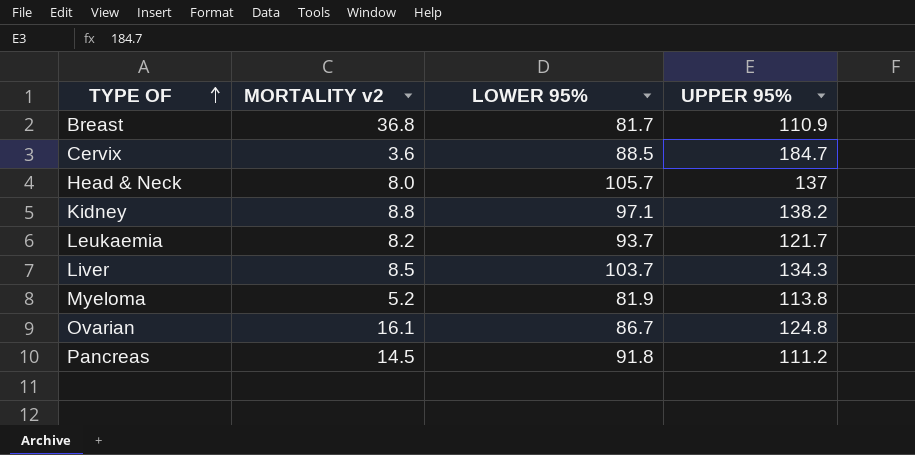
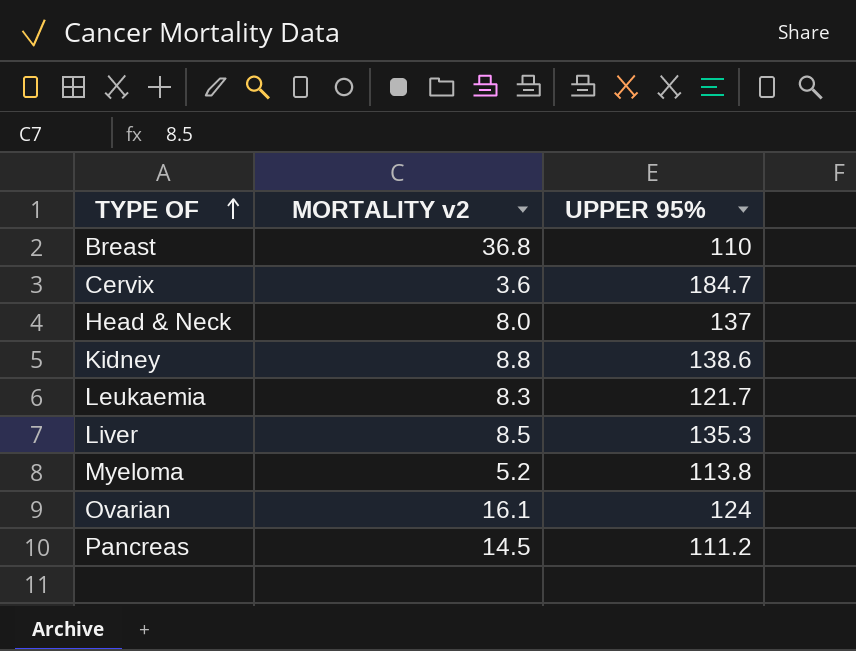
column LOWER 95% | position: 3 -> none
Breast | UPPER 95%: 110.9 -> 110
Kidney | UPPER 95%: 138.2 -> 138.6
Leukaemia | MORTALITY v2: 8.2 -> 8.3
Liver | UPPER 95%: 134.3 -> 135.3
Ovarian | UPPER 95%: 124.8 -> 124

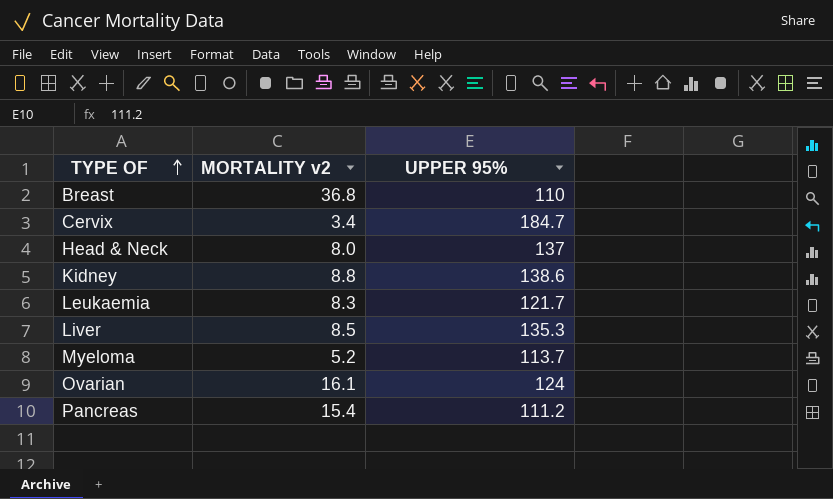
Cervix | MORTALITY v2: 3.6 -> 3.4
Myeloma | UPPER 95%: 113.8 -> 113.7
Pancreas | MORTALITY v2: 14.5 -> 15.4

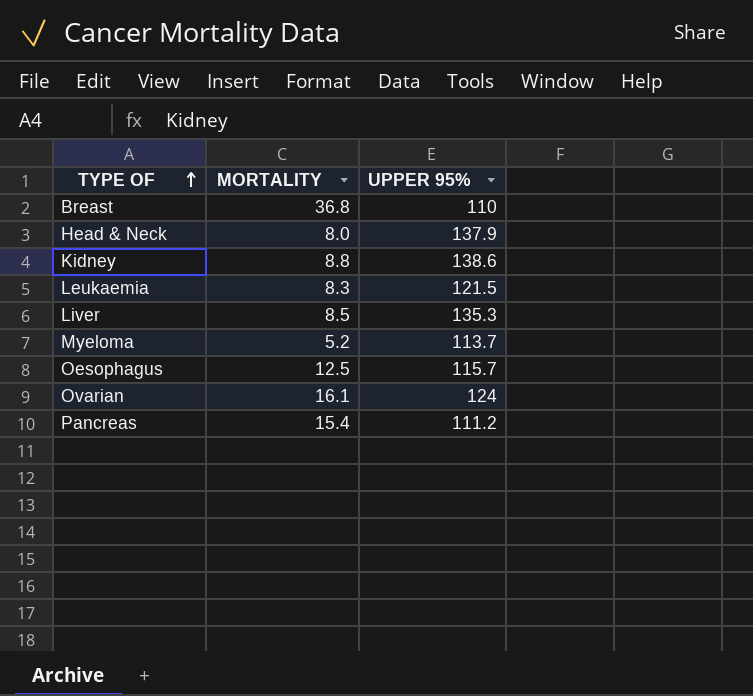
column name: MORTALITY v2 -> MORTALITY
row Cervix: 3.4 | 184.7 -> none
Head & Neck | UPPER 95%: 137 -> 137.9
Leukaemia | UPPER 95%: 121.7 -> 121.5
row Oesophagus: none -> 12.5 | 115.7

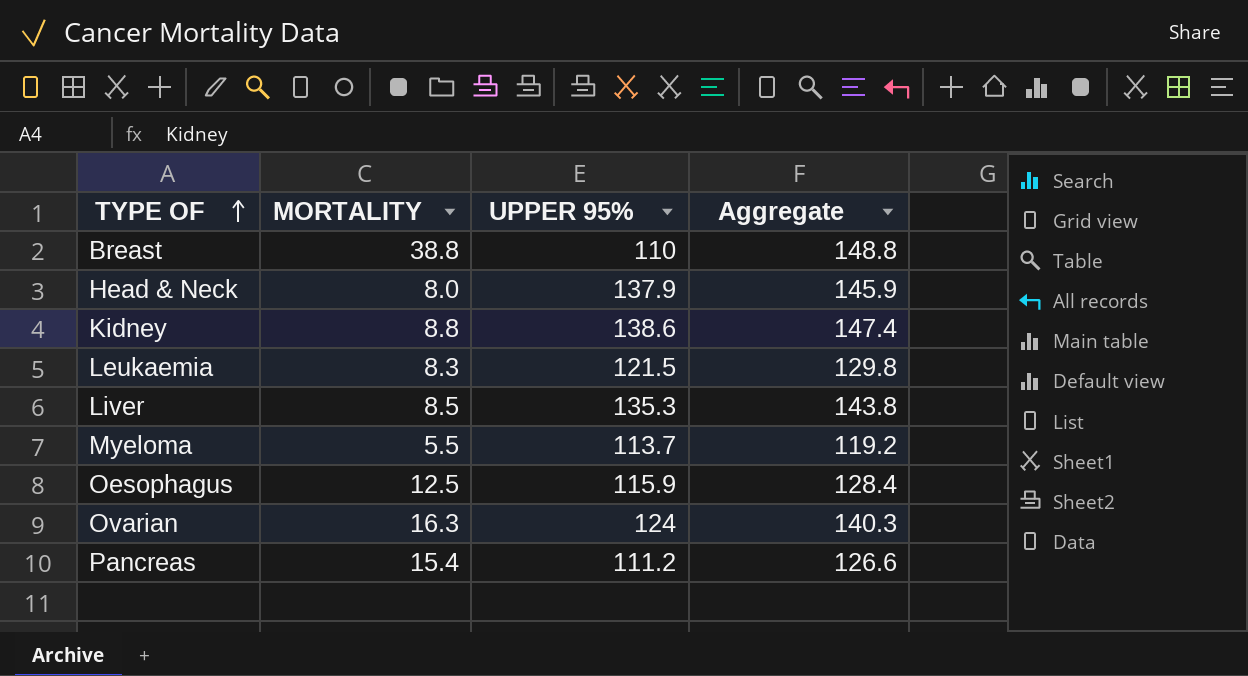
column Aggregate | formula: none -> [MORTALITY] + [UPPER 95%]
Breast | MORTALITY: 36.8 -> 38.8
Myeloma | MORTALITY: 5.2 -> 5.5
Oesophagus | UPPER 95%: 115.7 -> 115.9
Ovarian | MORTALITY: 16.1 -> 16.3

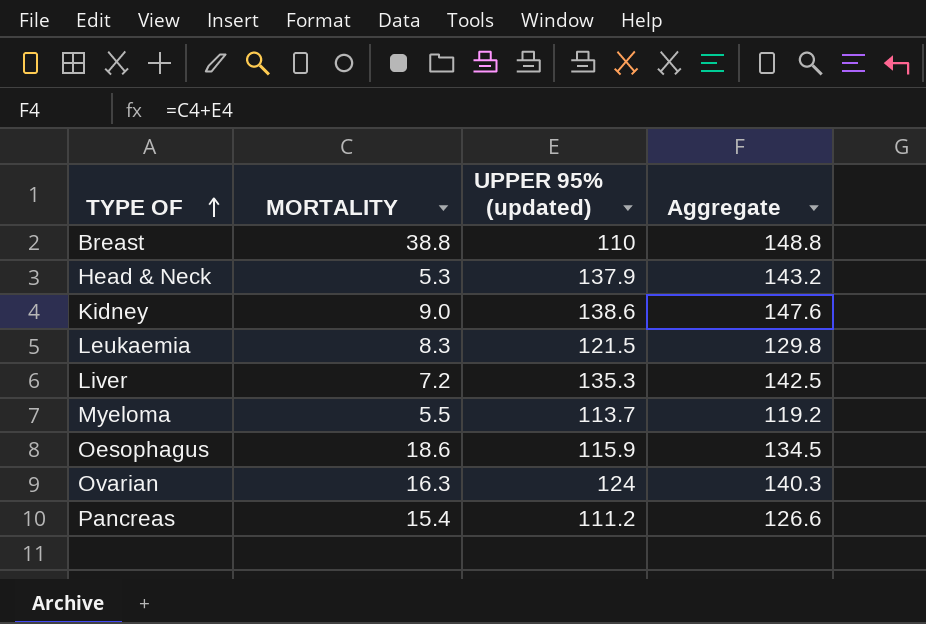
column name: UPPER 95% -> UPPER 95% (updated)
Head & Neck | MORTALITY: 8.0 -> 5.3
Head & Neck | Aggregate: 145.9 -> 143.2
Kidney | MORTALITY: 8.8 -> 9.0
Kidney | Aggregate: 147.4 -> 147.6
Liver | MORTALITY: 8.5 -> 7.2
Liver | Aggregate: 143.8 -> 142.5
Oesophagus | MORTALITY: 12.5 -> 18.6
Oesophagus | Aggregate: 128.4 -> 134.5

